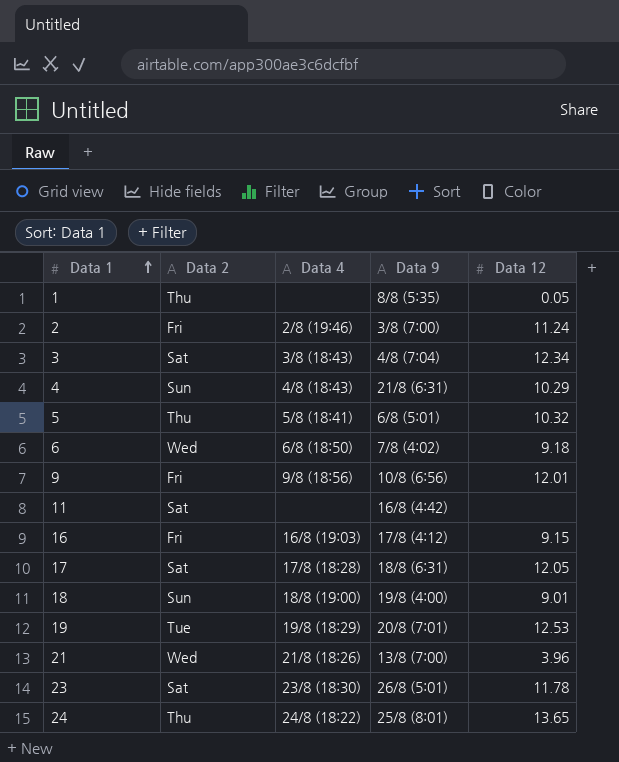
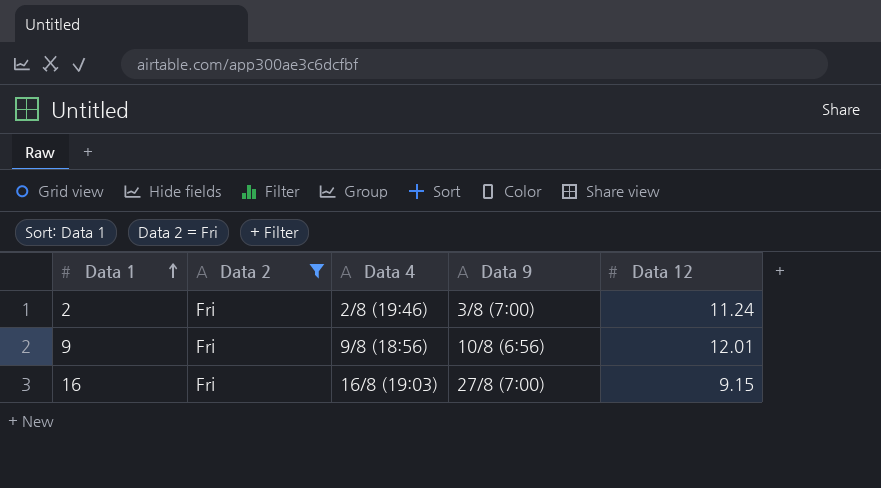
filter: none -> Data 2 = Fri
16 | Data 9: 17/8 (4:12) -> 27/8 (7:00)

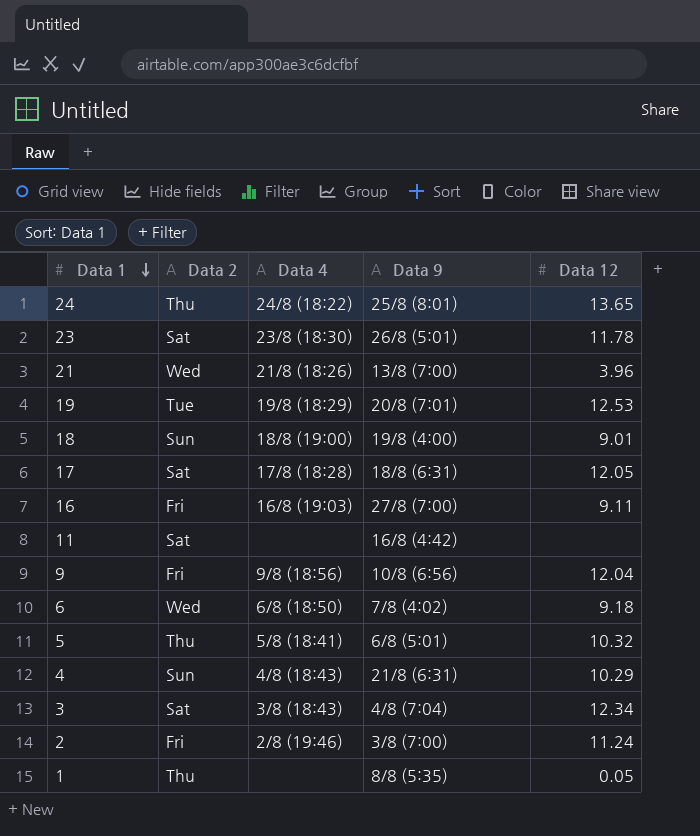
filter: Data 2 = Fri -> none
row order: Data 1 ascending -> Data 1 descending
16 | Data 12: 9.15 -> 9.11
9 | Data 12: 12.01 -> 12.04

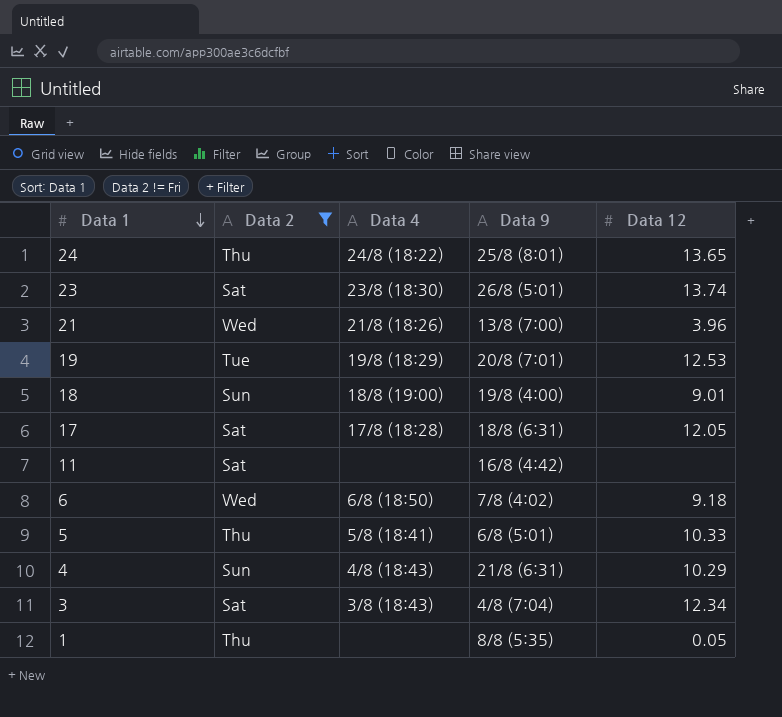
filter: none -> Data 2 != Fri
23 | Data 12: 11.78 -> 13.74
5 | Data 12: 10.32 -> 10.33

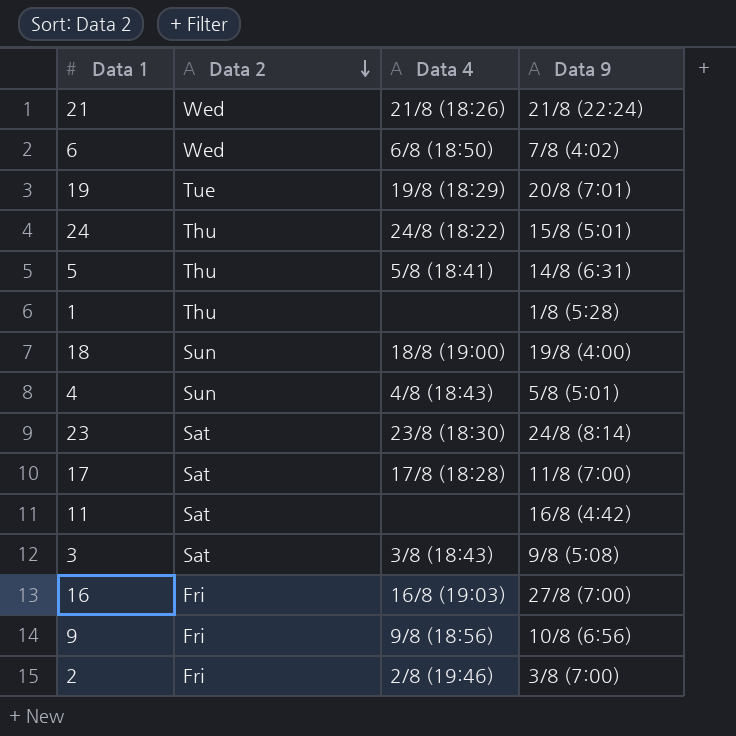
filter: Data 2 != Fri -> none
row order: Data 1 descending -> Data 2 descending
column Data 12 | position: 5 -> none
21 | Data 9: 13/8 (7:00) -> 21/8 (22:24)
24 | Data 9: 25/8 (8:01) -> 15/8 (5:01)
5 | Data 9: 6/8 (5:01) -> 14/8 (6:31)
1 | Data 9: 8/8 (5:35) -> 1/8 (5:28)
4 | Data 9: 21/8 (6:31) -> 5/8 (5:01)
23 | Data 9: 26/8 (5:01) -> 24/8 (8:14)
17 | Data 9: 18/8 (6:31) -> 11/8 (7:00)
3 | Data 9: 4/8 (7:04) -> 9/8 (5:08)

